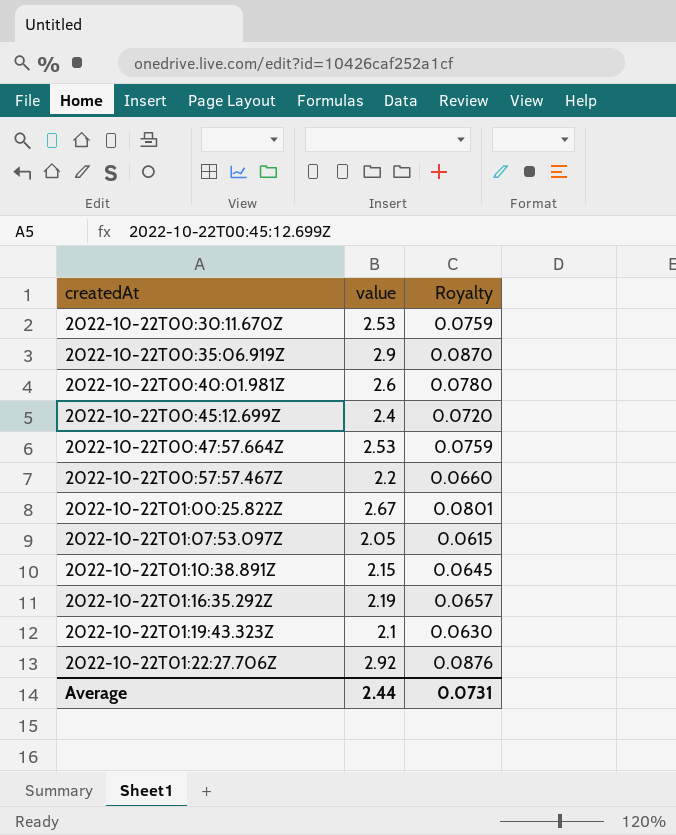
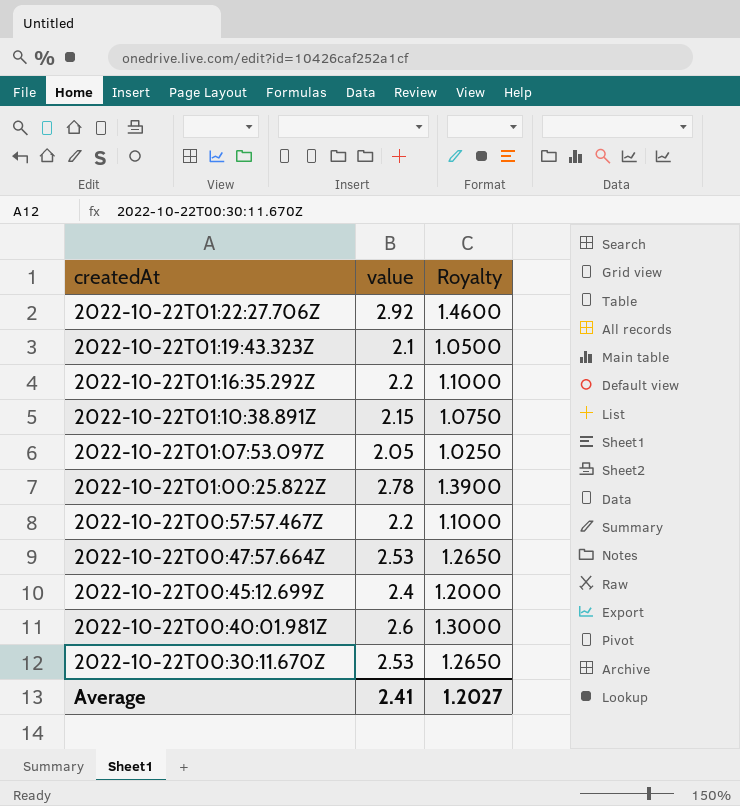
row order: createdAt ascending -> createdAt descending
column Royalty | formula: [value] * 0.03 -> [value] * 0.5
row 2022-10-22T00:35:06.919Z: 2.9 | 0.0870 -> none
2022-10-22T01:16:35.292Z | value: 2.19 -> 2.2
2022-10-22T01:00:25.822Z | value: 2.67 -> 2.78
Average | value: 2.44 -> 2.41
Average | Royalty: 0.0731 -> 1.2027

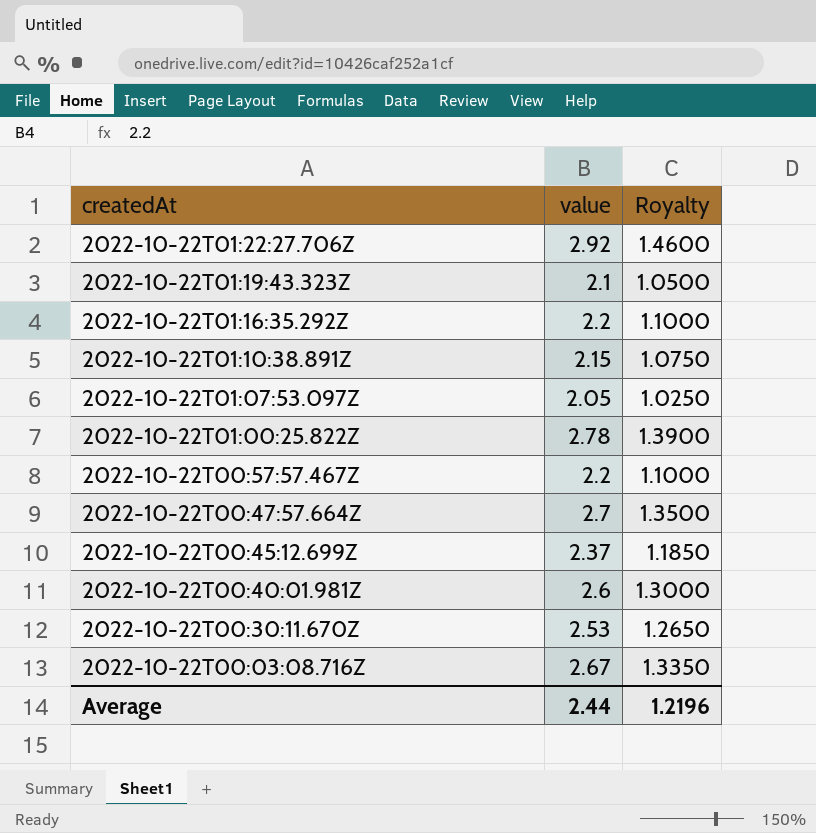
2022-10-22T00:47:57.664Z | value: 2.53 -> 2.7
2022-10-22T00:47:57.664Z | Royalty: 1.2650 -> 1.3500
2022-10-22T00:45:12.699Z | value: 2.4 -> 2.37
2022-10-22T00:45:12.699Z | Royalty: 1.2000 -> 1.1850
row 2022-10-22T00:03:08.716Z: none -> 2.67 | 1.3350
Average | value: 2.41 -> 2.44
Average | Royalty: 1.2027 -> 1.2196

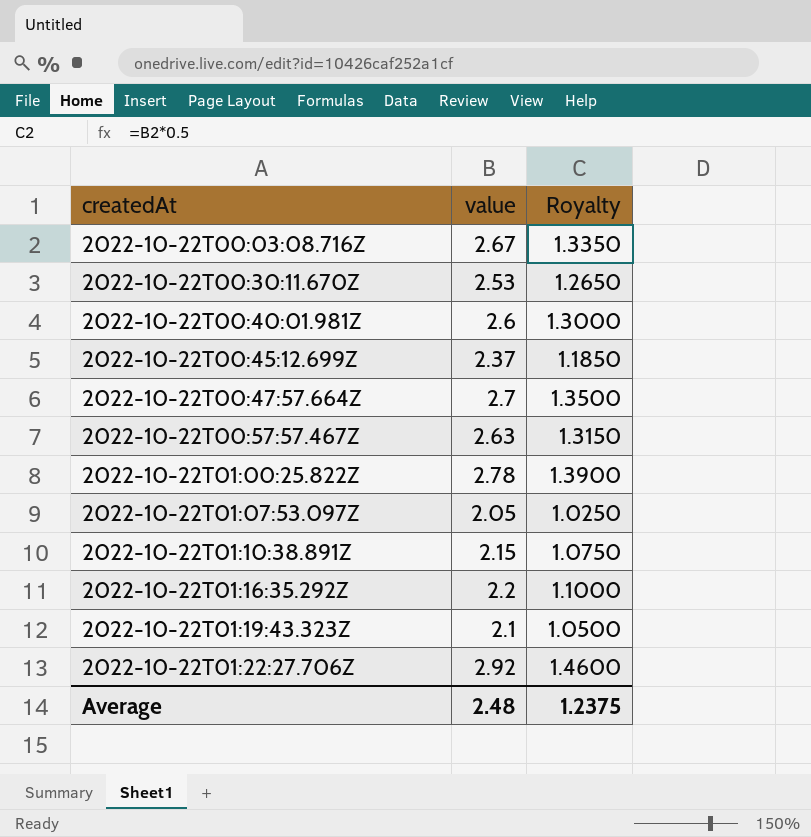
row order: createdAt descending -> createdAt ascending
2022-10-22T00:57:57.467Z | value: 2.2 -> 2.63
2022-10-22T00:57:57.467Z | Royalty: 1.1000 -> 1.3150
Average | value: 2.44 -> 2.48
Average | Royalty: 1.2196 -> 1.2375

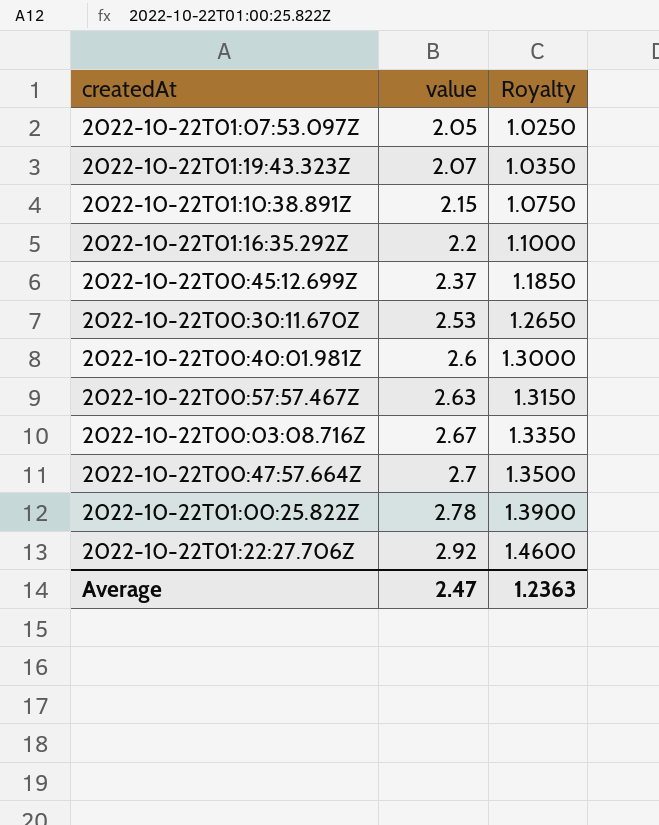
row order: createdAt ascending -> value ascending
2022-10-22T01:19:43.323Z | value: 2.1 -> 2.07
2022-10-22T01:19:43.323Z | Royalty: 1.0500 -> 1.0350
Average | value: 2.48 -> 2.47
Average | Royalty: 1.2375 -> 1.2363

